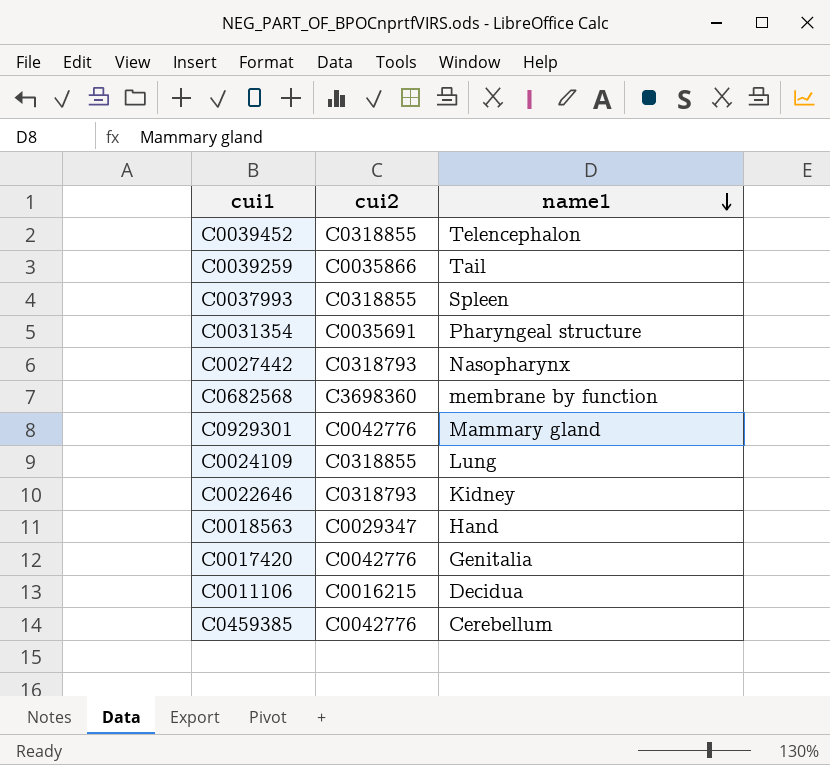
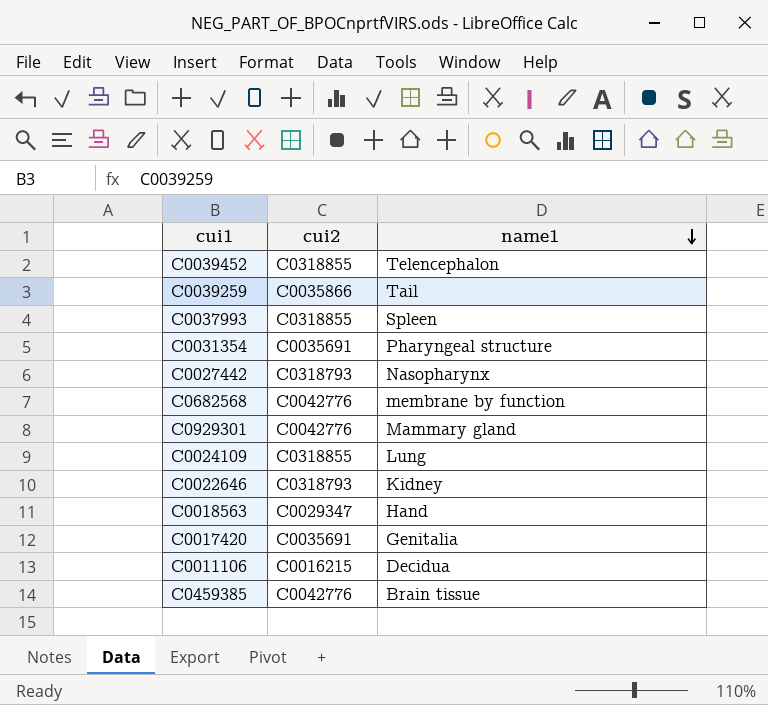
C0682568 | cui2: C3698360 -> C0042776
C0017420 | cui2: C0042776 -> C0035691
C0459385 | name1: Cerebellum -> Brain tissue

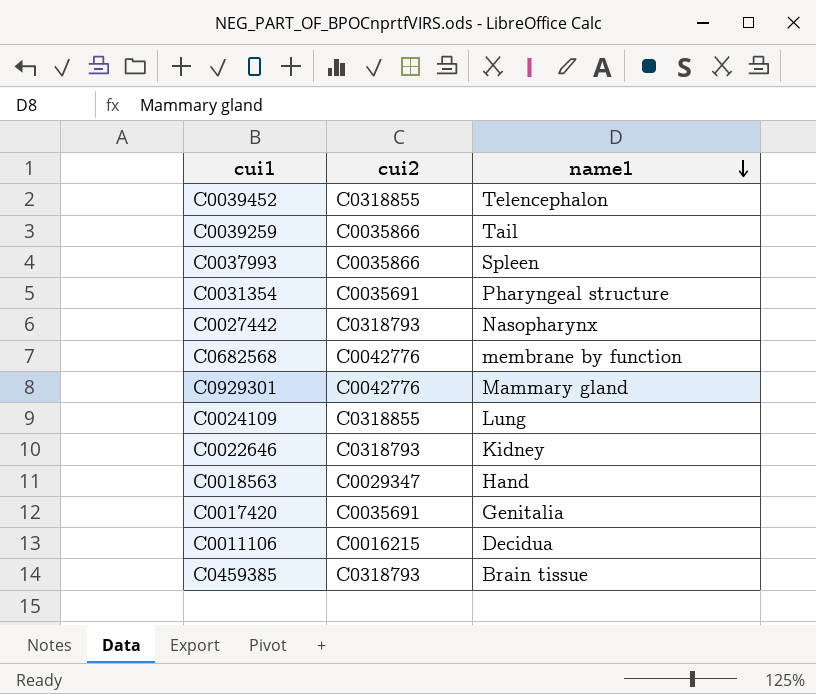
C0037993 | cui2: C0318855 -> C0035866
C0459385 | cui2: C0042776 -> C0318793

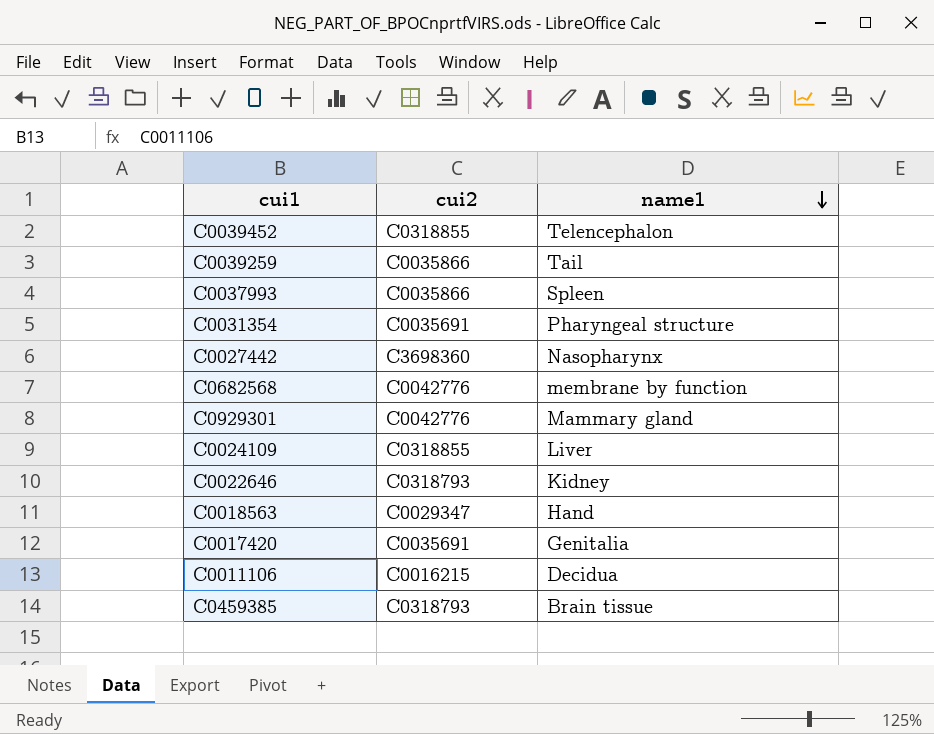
C0027442 | cui2: C0318793 -> C3698360
C0024109 | name1: Lung -> Liver

